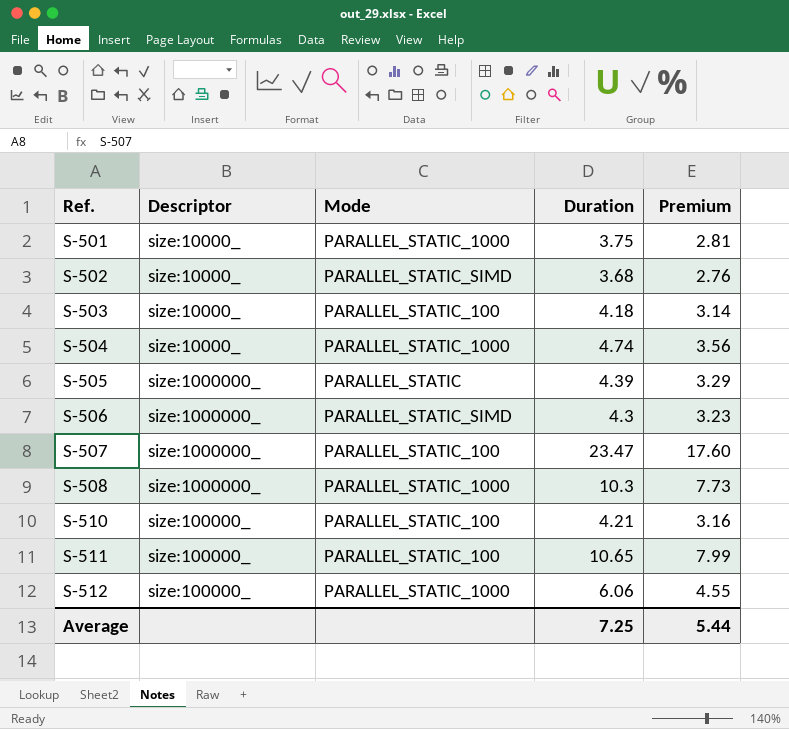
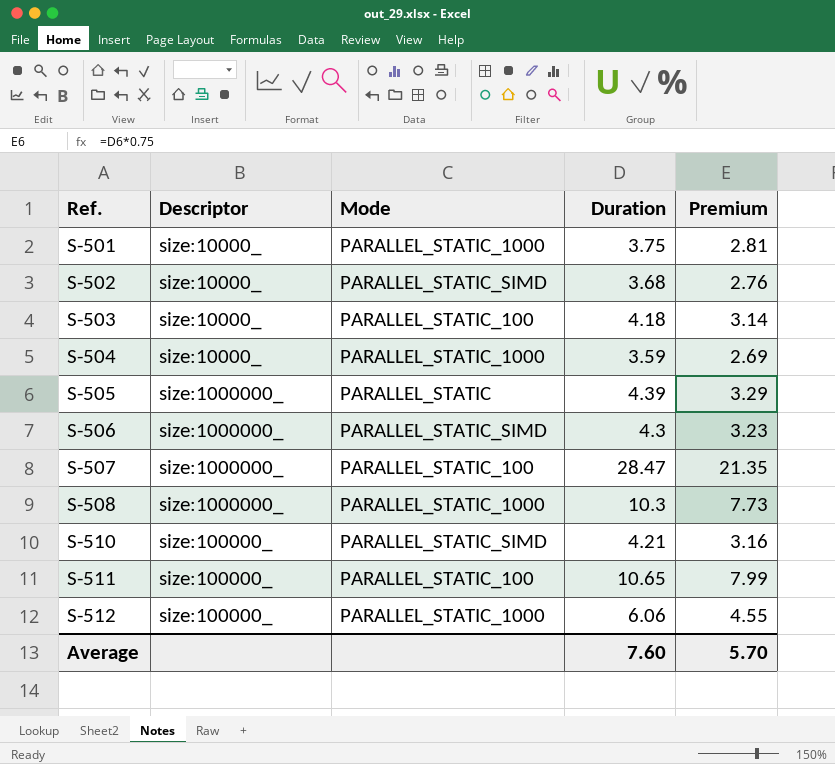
S-504 | Duration: 4.74 -> 3.59
S-504 | Premium: 3.56 -> 2.69
S-507 | Duration: 23.47 -> 28.47
S-507 | Premium: 17.60 -> 21.35
S-510 | Mode: PARALLEL_STATIC_100 -> PARALLEL_STATIC_SIMD
Average | Duration: 7.25 -> 7.60
Average | Premium: 5.44 -> 5.70

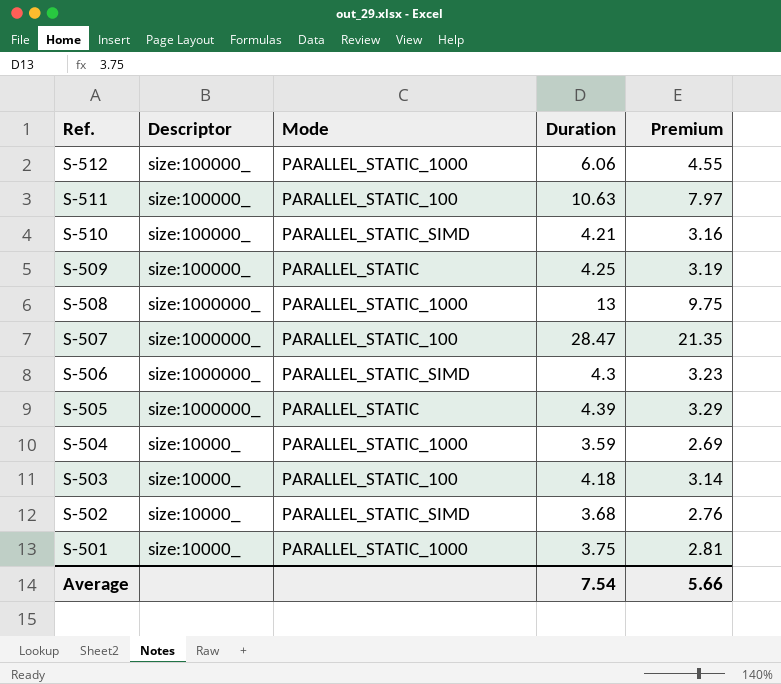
row order: Ref. ascending -> Ref. descending
S-511 | Duration: 10.65 -> 10.63
S-511 | Premium: 7.99 -> 7.97
row S-509: none -> size:100000_ | PARALLEL_STATIC | 4.25 | 3.19
S-508 | Duration: 10.3 -> 13
S-508 | Premium: 7.73 -> 9.75
Average | Duration: 7.60 -> 7.54
Average | Premium: 5.70 -> 5.66

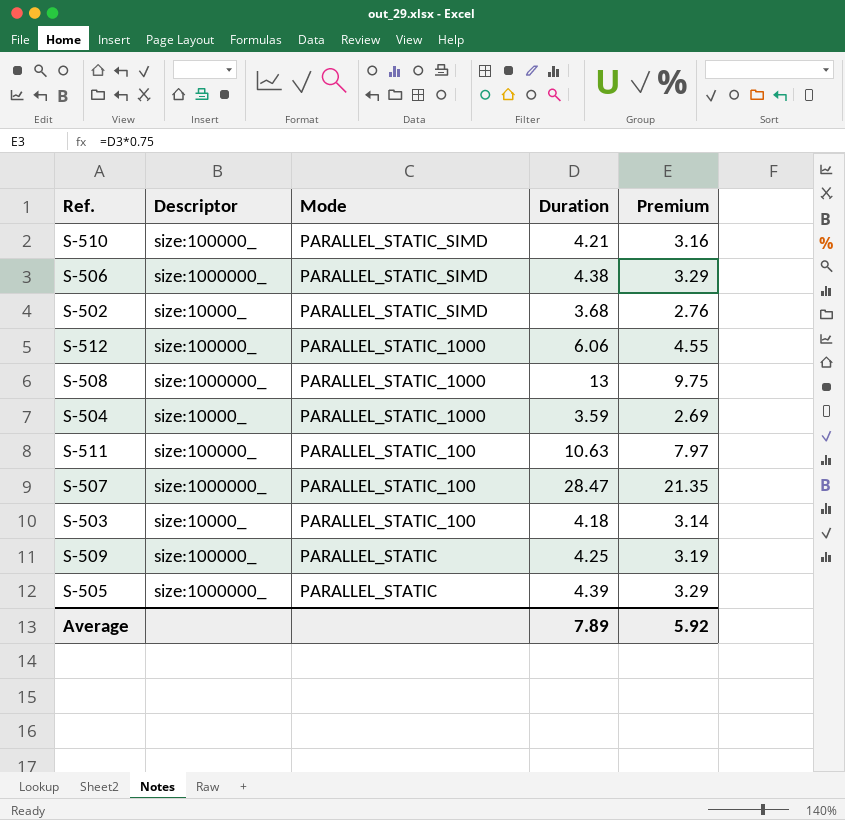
row order: Ref. descending -> Mode descending
row S-501: size:10000_ | PARALLEL_STATIC_1000 | 3.75 | 2.81 -> none
S-506 | Duration: 4.3 -> 4.38
S-506 | Premium: 3.23 -> 3.29
Average | Duration: 7.54 -> 7.89
Average | Premium: 5.66 -> 5.92

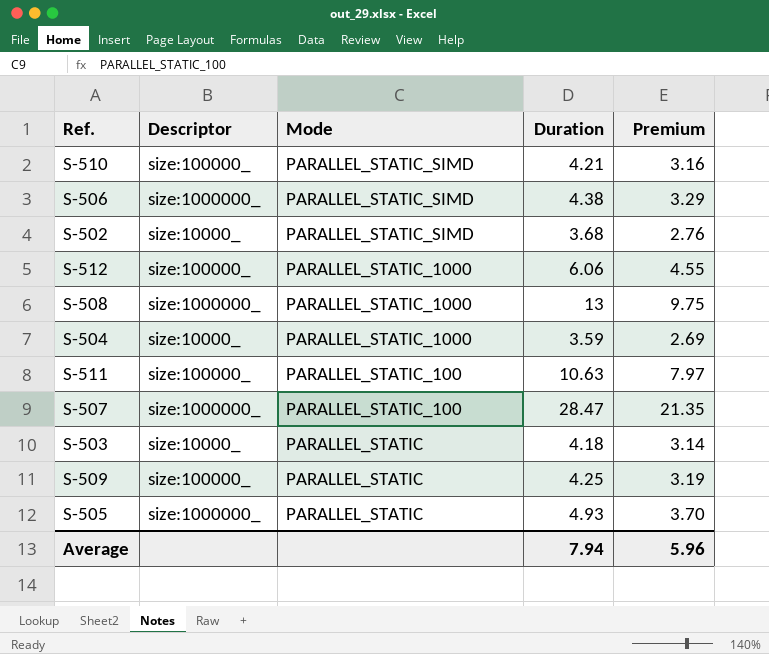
S-503 | Mode: PARALLEL_STATIC_100 -> PARALLEL_STATIC
S-505 | Duration: 4.39 -> 4.93
S-505 | Premium: 3.29 -> 3.70
Average | Duration: 7.89 -> 7.94
Average | Premium: 5.92 -> 5.96

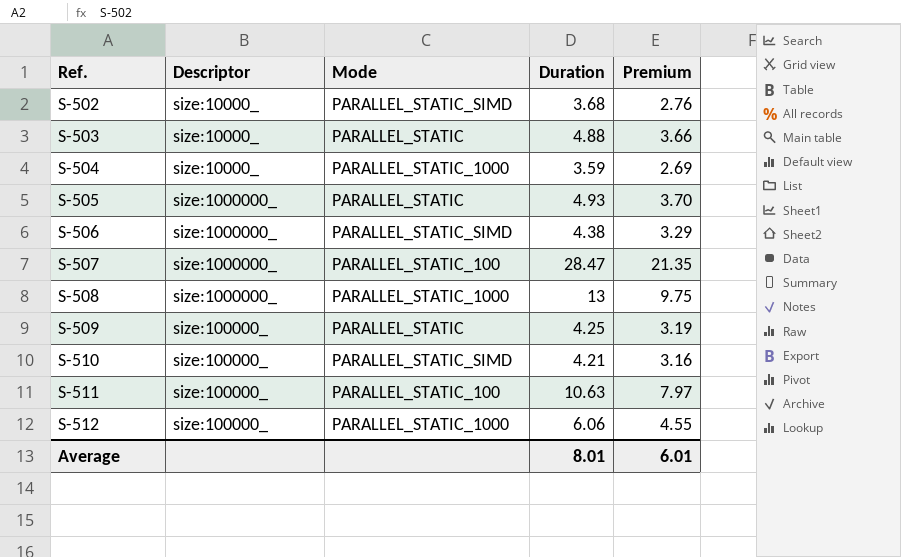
row order: Mode descending -> Ref. ascending
S-503 | Duration: 4.18 -> 4.88
S-503 | Premium: 3.14 -> 3.66
Average | Duration: 7.94 -> 8.01
Average | Premium: 5.96 -> 6.01

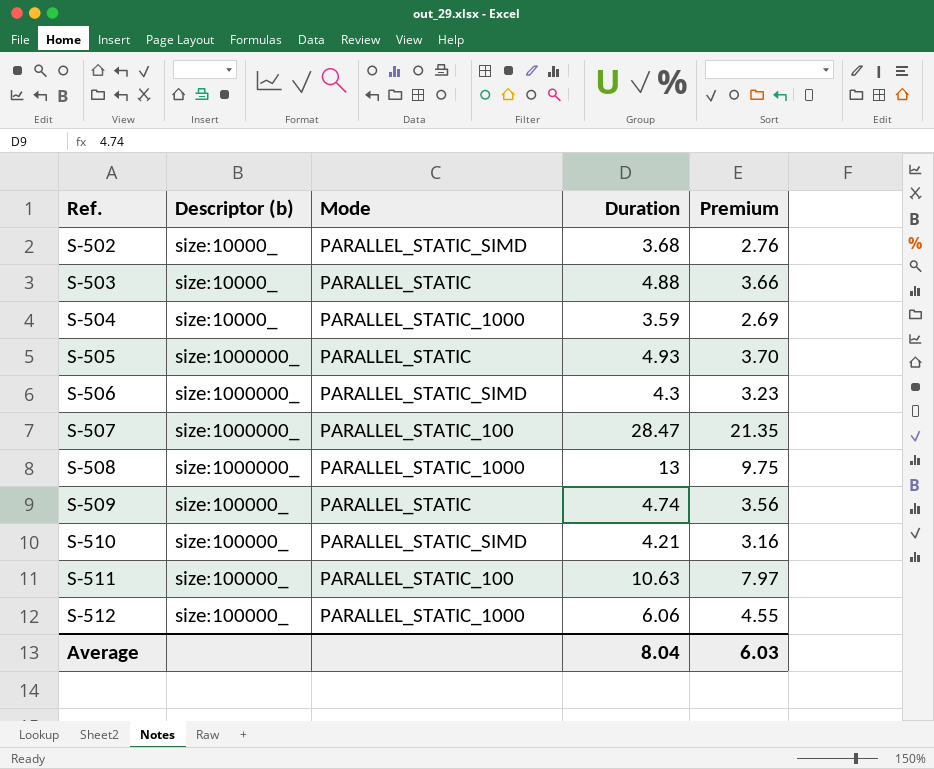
column name: Descriptor -> Descriptor (b)
S-506 | Duration: 4.38 -> 4.3
S-506 | Premium: 3.29 -> 3.23
S-509 | Duration: 4.25 -> 4.74
S-509 | Premium: 3.19 -> 3.56
Average | Duration: 8.01 -> 8.04
Average | Premium: 6.01 -> 6.03

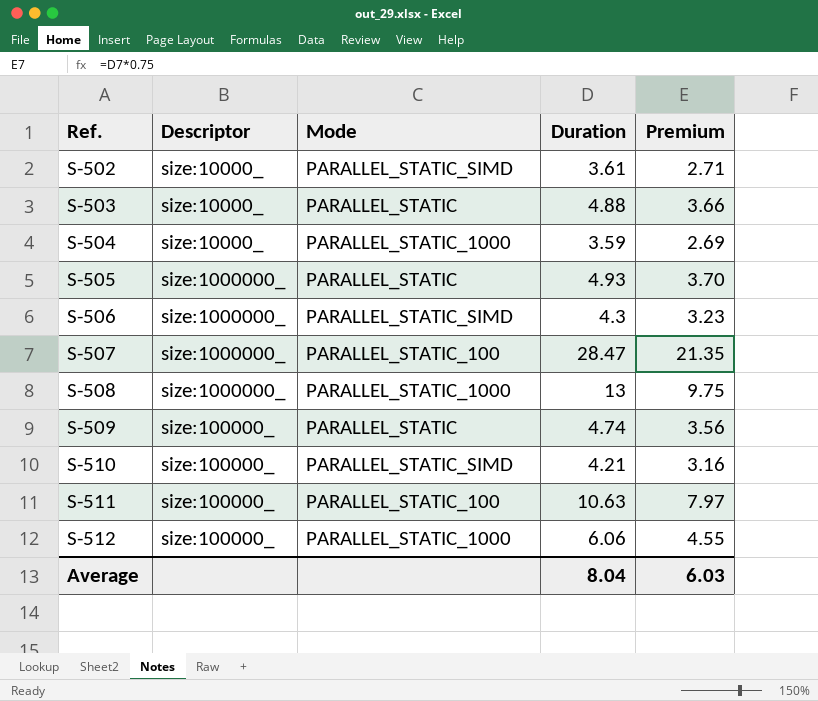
column name: Descriptor (b) -> Descriptor
S-502 | Duration: 3.68 -> 3.61
S-502 | Premium: 2.76 -> 2.71

